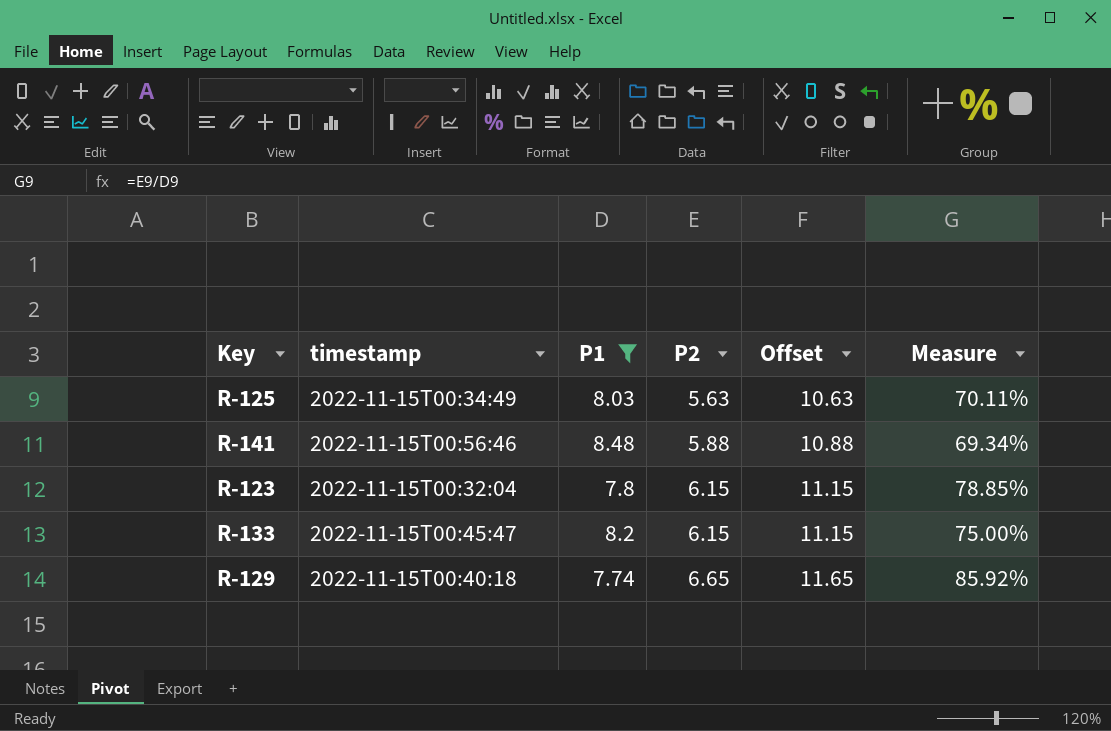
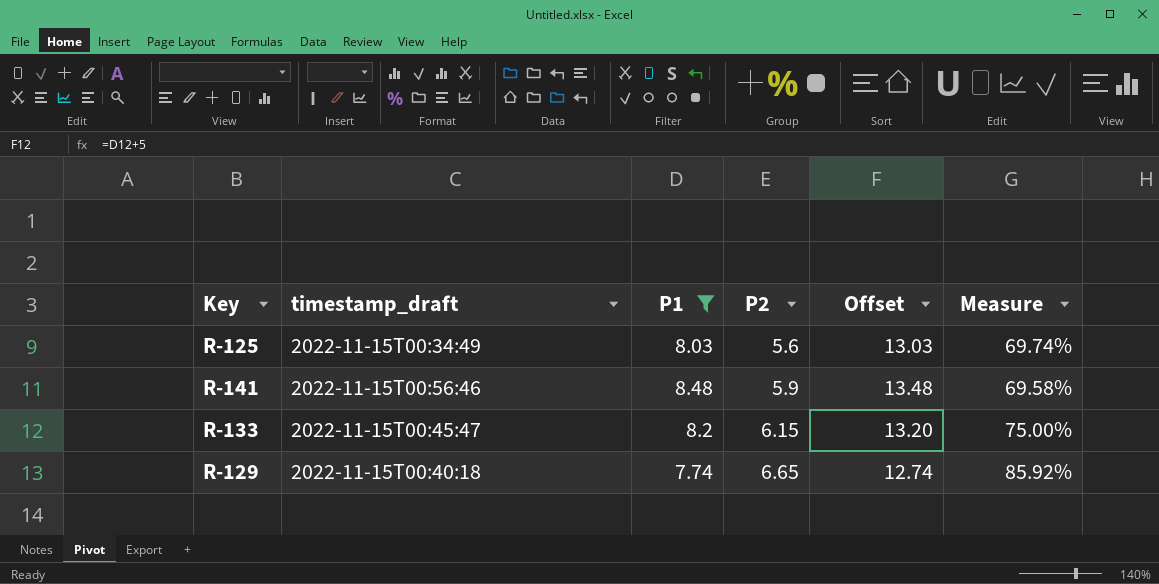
column name: timestamp -> timestamp_draft
column Offset | formula: [P2] + 5 -> [P1] + 5
row R-123: 2022-11-15T00:32:04 | 7.8 | 6.15 | 11.15 | 78.85% -> none
R-125 | P2: 5.63 -> 5.6
R-125 | Measure: 70.11% -> 69.74%
R-141 | P2: 5.88 -> 5.9
R-141 | Measure: 69.34% -> 69.58%

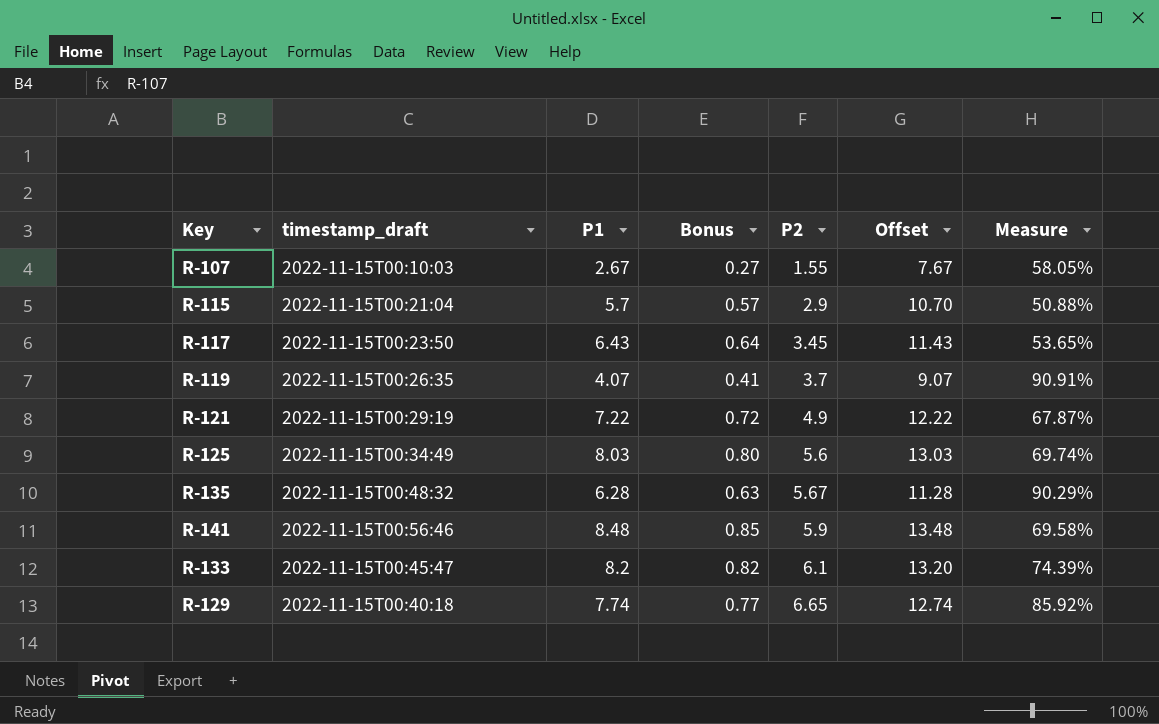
filter: P1 >= 7.74 -> none
column Bonus | formula: none -> [P1] * 0.1
R-133 | P2: 6.15 -> 6.1
R-133 | Measure: 75.00% -> 74.39%

